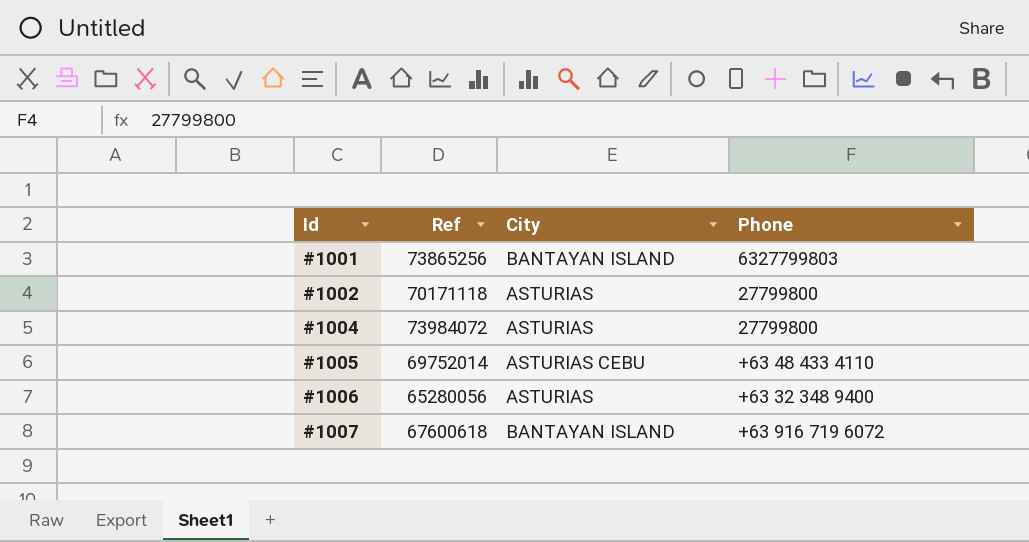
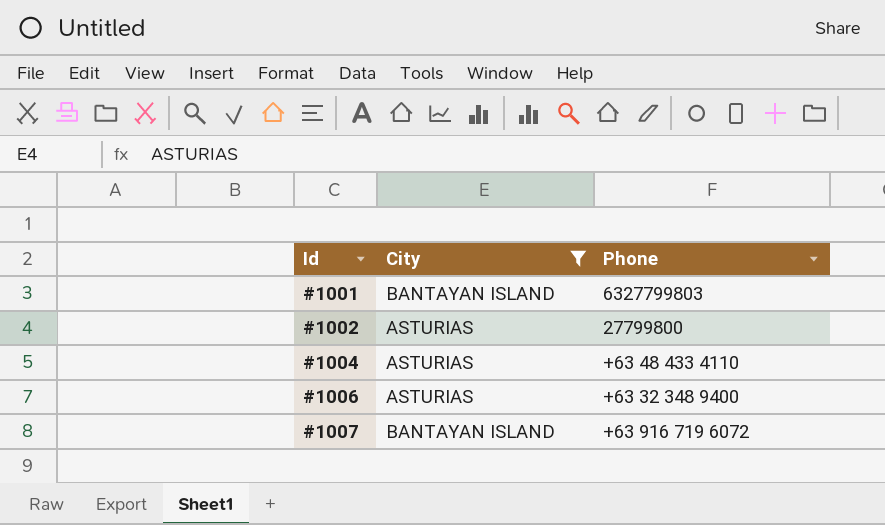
filter: none -> City != ASTURIAS CEBU
column Ref | position: 2 -> none
#1004 | Phone: 27799800 -> +63 48 433 4110

